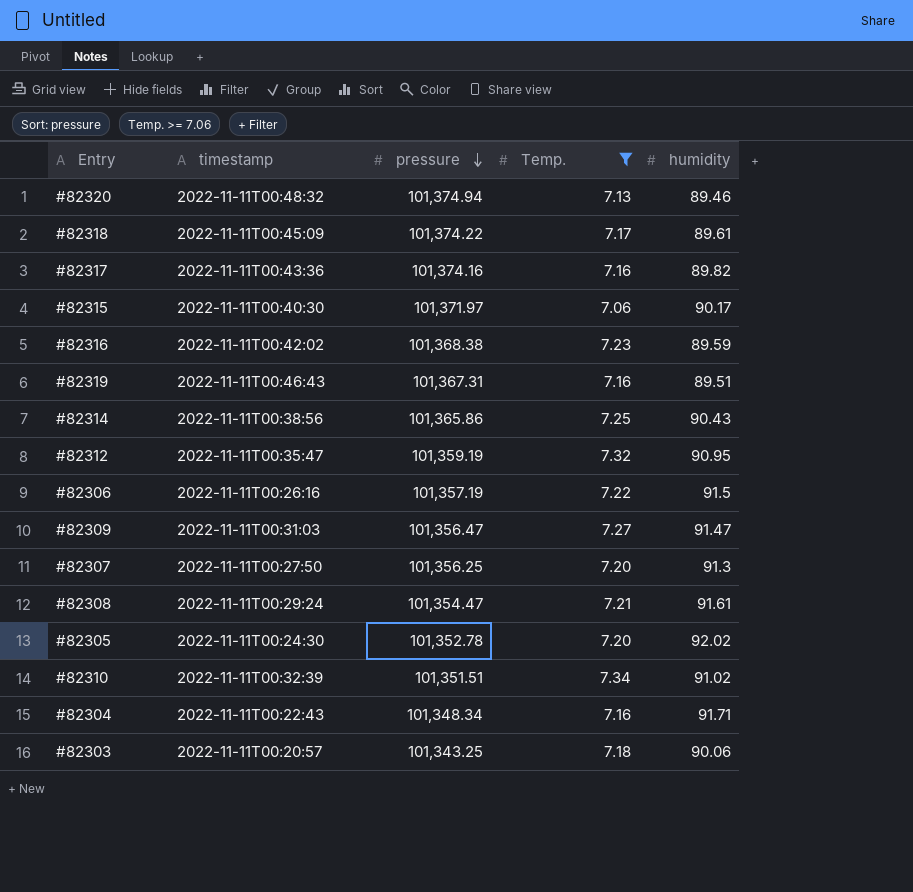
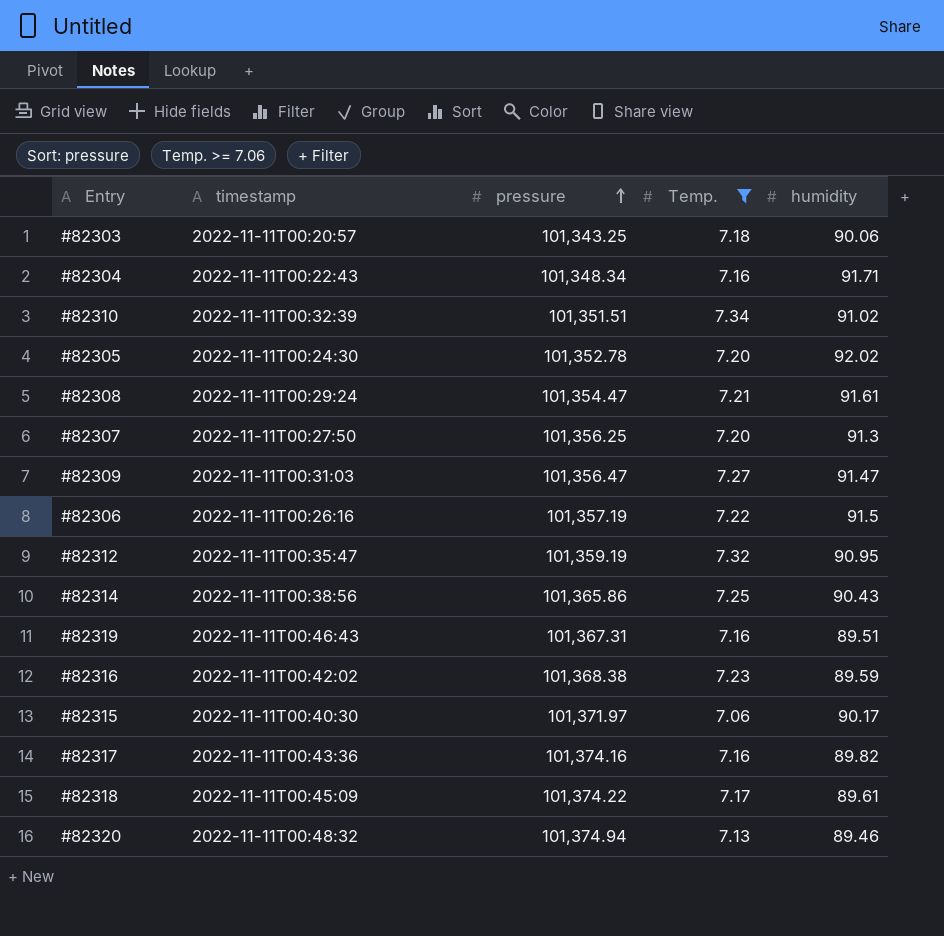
row order: pressure descending -> pressure ascending

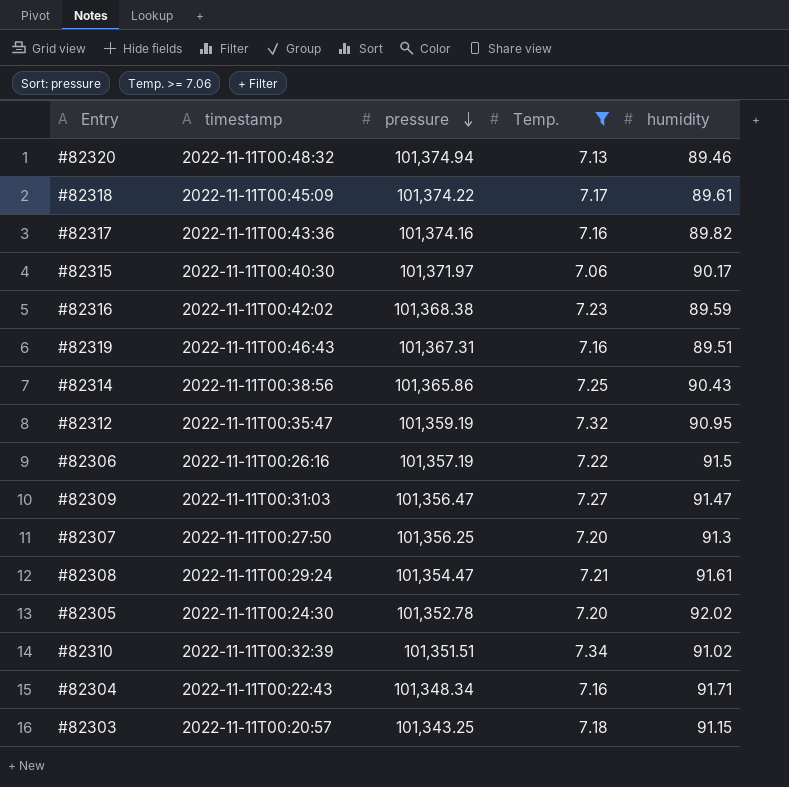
row order: pressure ascending -> pressure descending
#82303 | humidity: 90.06 -> 91.15

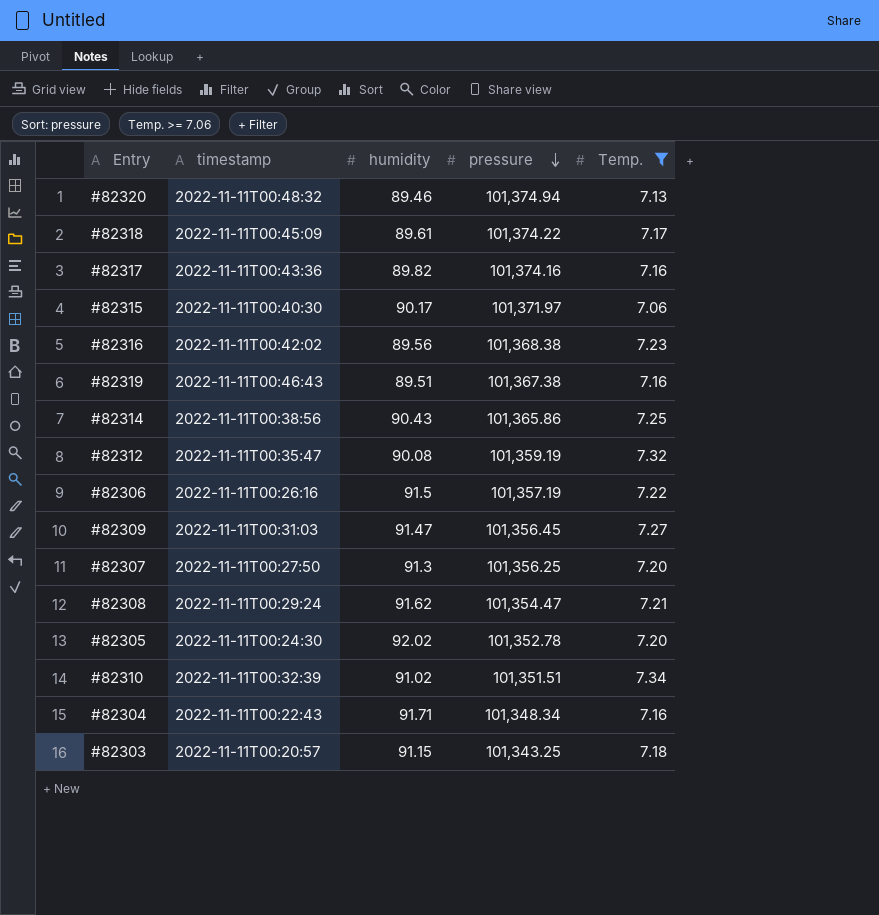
column humidity | position: 5 -> 3
#82316 | humidity: 89.59 -> 89.56
#82319 | pressure: 101,367.31 -> 101,367.38
#82312 | humidity: 90.95 -> 90.08
#82309 | pressure: 101,356.47 -> 101,356.45
#82308 | humidity: 91.61 -> 91.62

